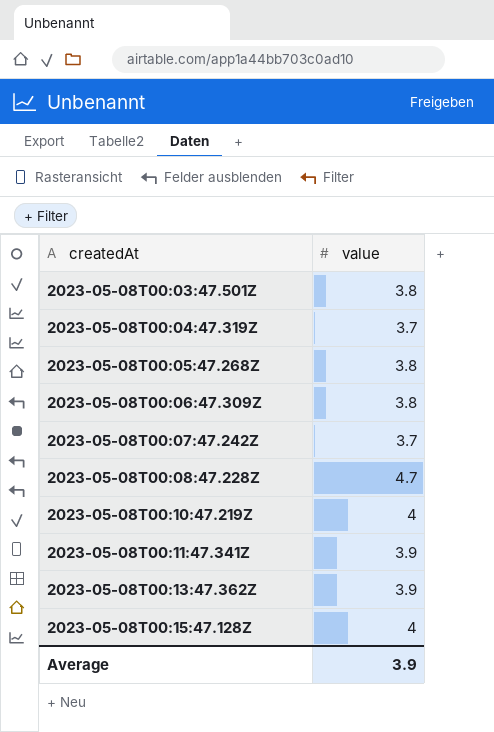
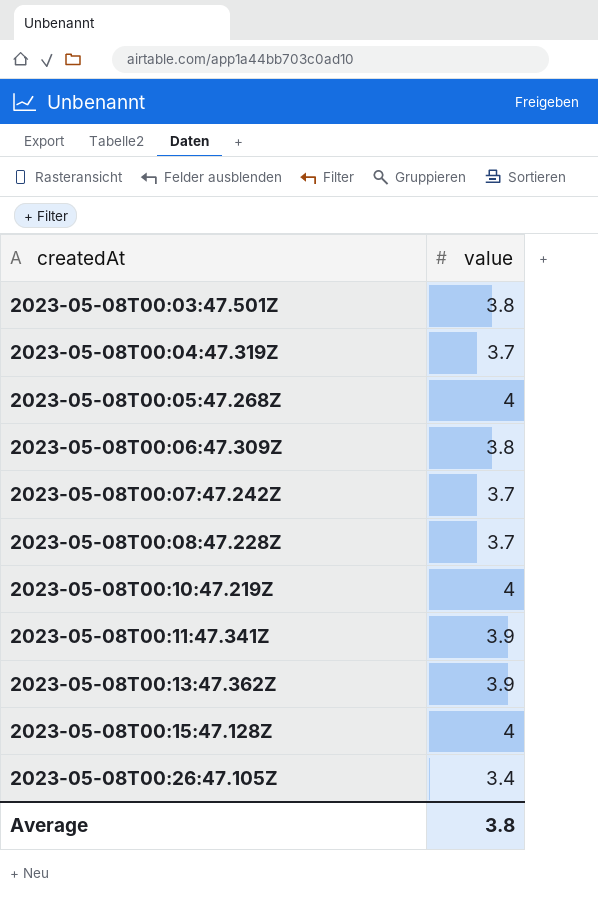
2023-05-08T00:05:47.268Z | value: 3.8 -> 4
2023-05-08T00:08:47.228Z | value: 4.7 -> 3.7
row 2023-05-08T00:26:47.105Z: none -> 3.4
Average | value: 3.9 -> 3.8

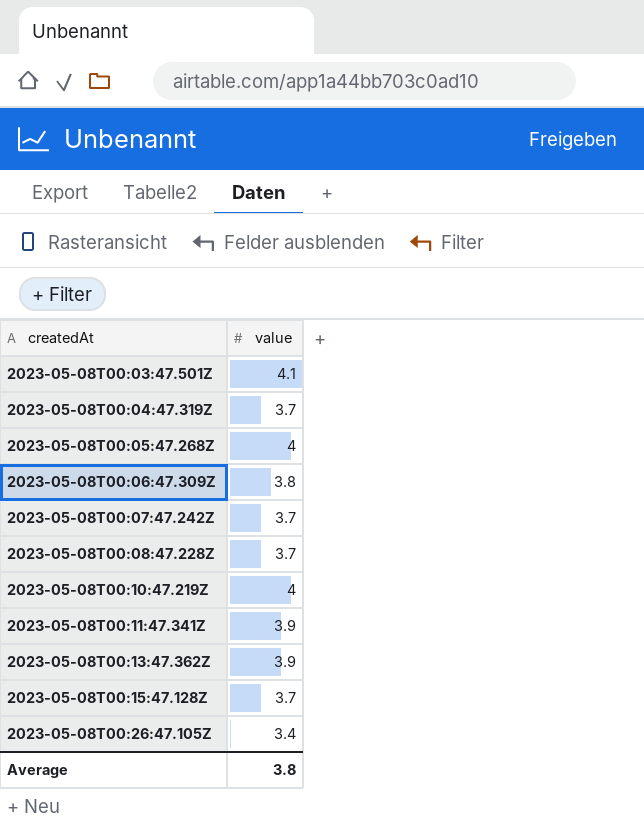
2023-05-08T00:03:47.501Z | value: 3.8 -> 4.1
2023-05-08T00:15:47.128Z | value: 4 -> 3.7

